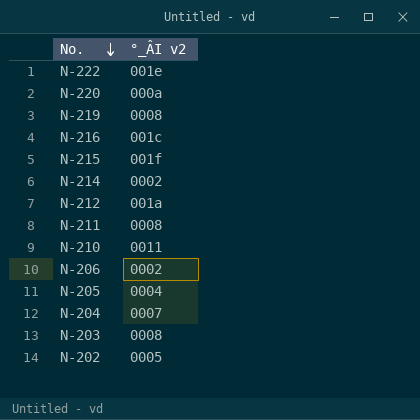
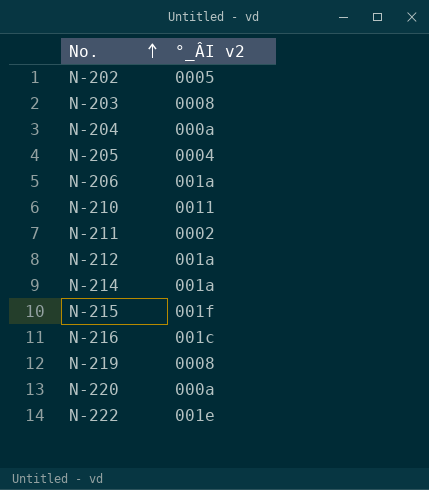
row order: No. descending -> No. ascending
N-204 | °_ÂI v2: 0007 -> 000a
N-206 | °_ÂI v2: 0002 -> 001a
N-211 | °_ÂI v2: 0008 -> 0002
N-214 | °_ÂI v2: 0002 -> 001a

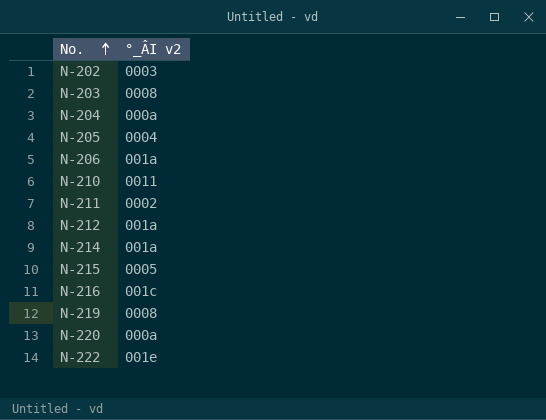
N-202 | °_ÂI v2: 0005 -> 0003
N-215 | °_ÂI v2: 001f -> 0005

